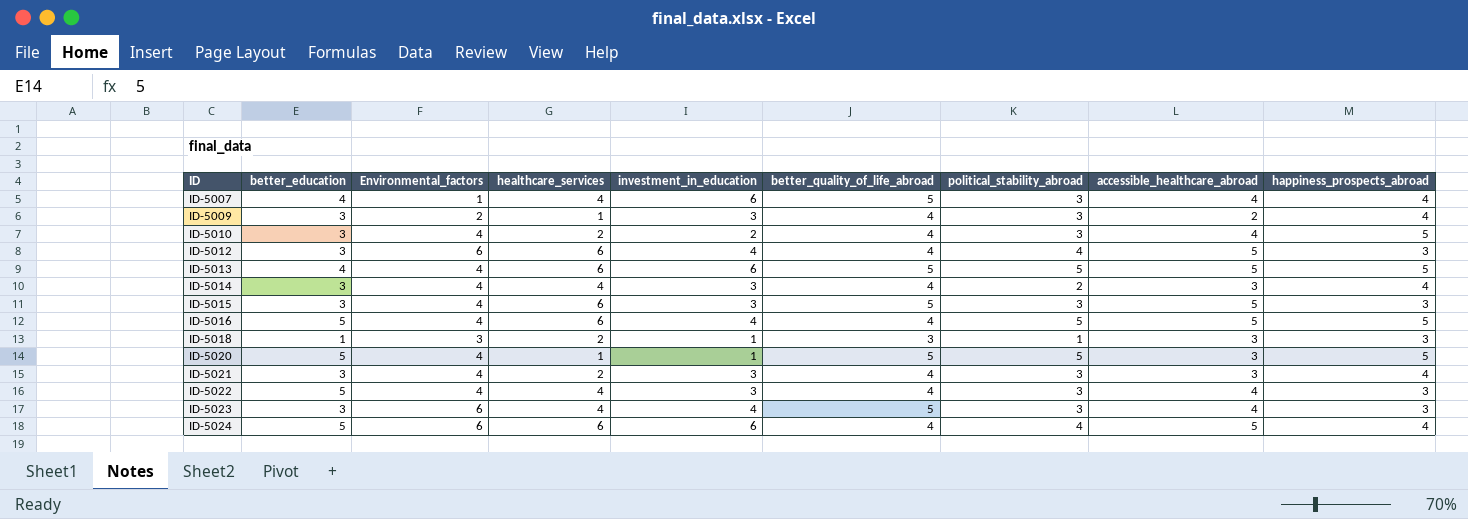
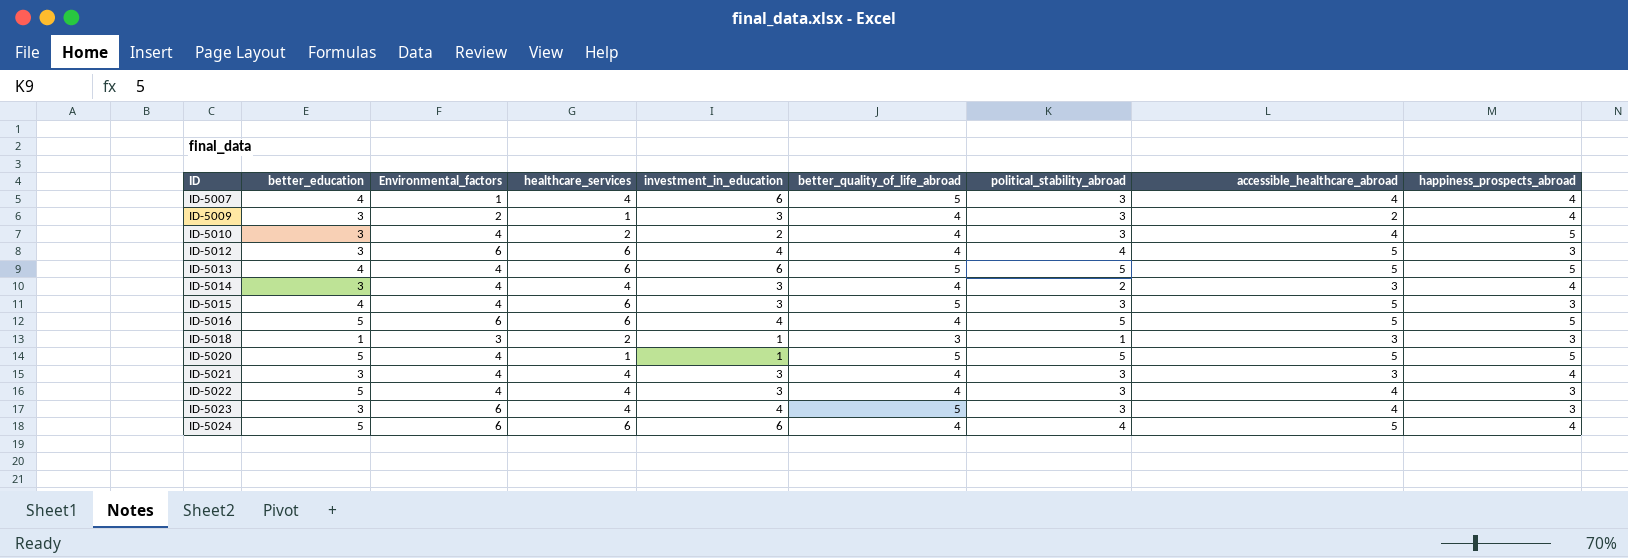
ID-5015 | better_education: 3 -> 4
ID-5016 | Environmental_factors: 4 -> 6
ID-5020 | accessible_healthcare_abroad: 3 -> 5
ID-5021 | healthcare_services: 2 -> 4

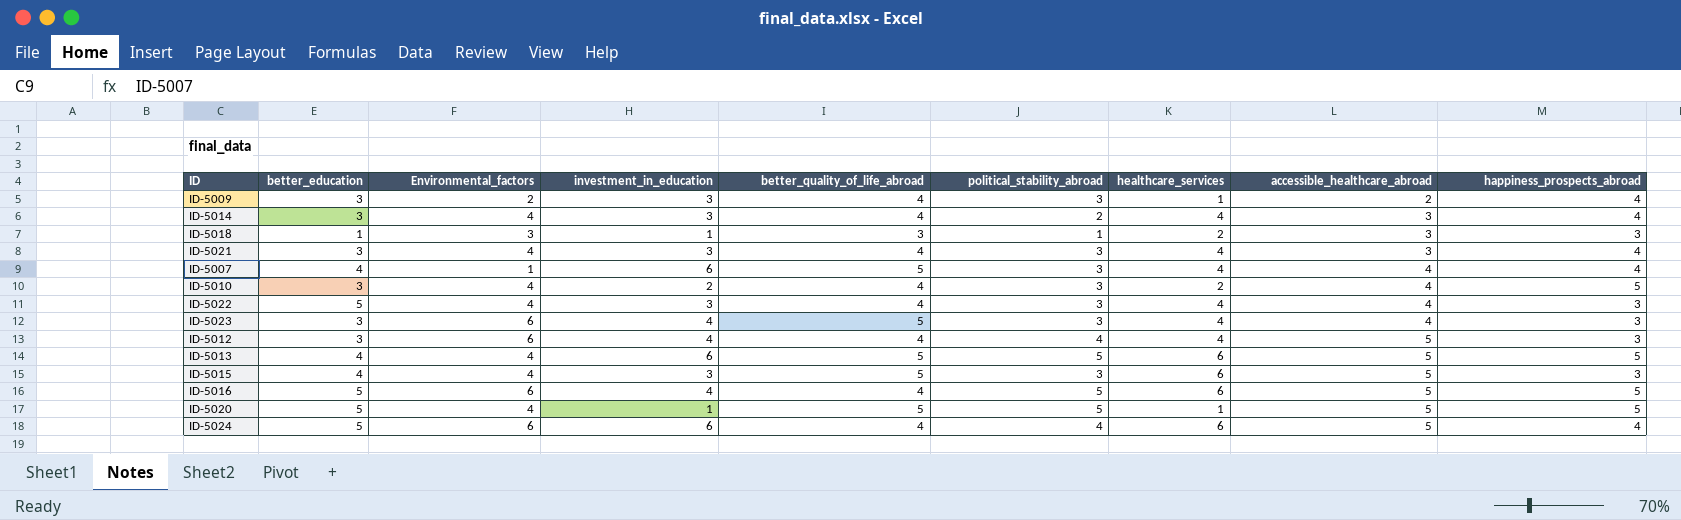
row order: ID ascending -> accessible_healthcare_abroad ascending
column healthcare_services | position: 4 -> 7
ID-5012 | healthcare_services: 6 -> 4

